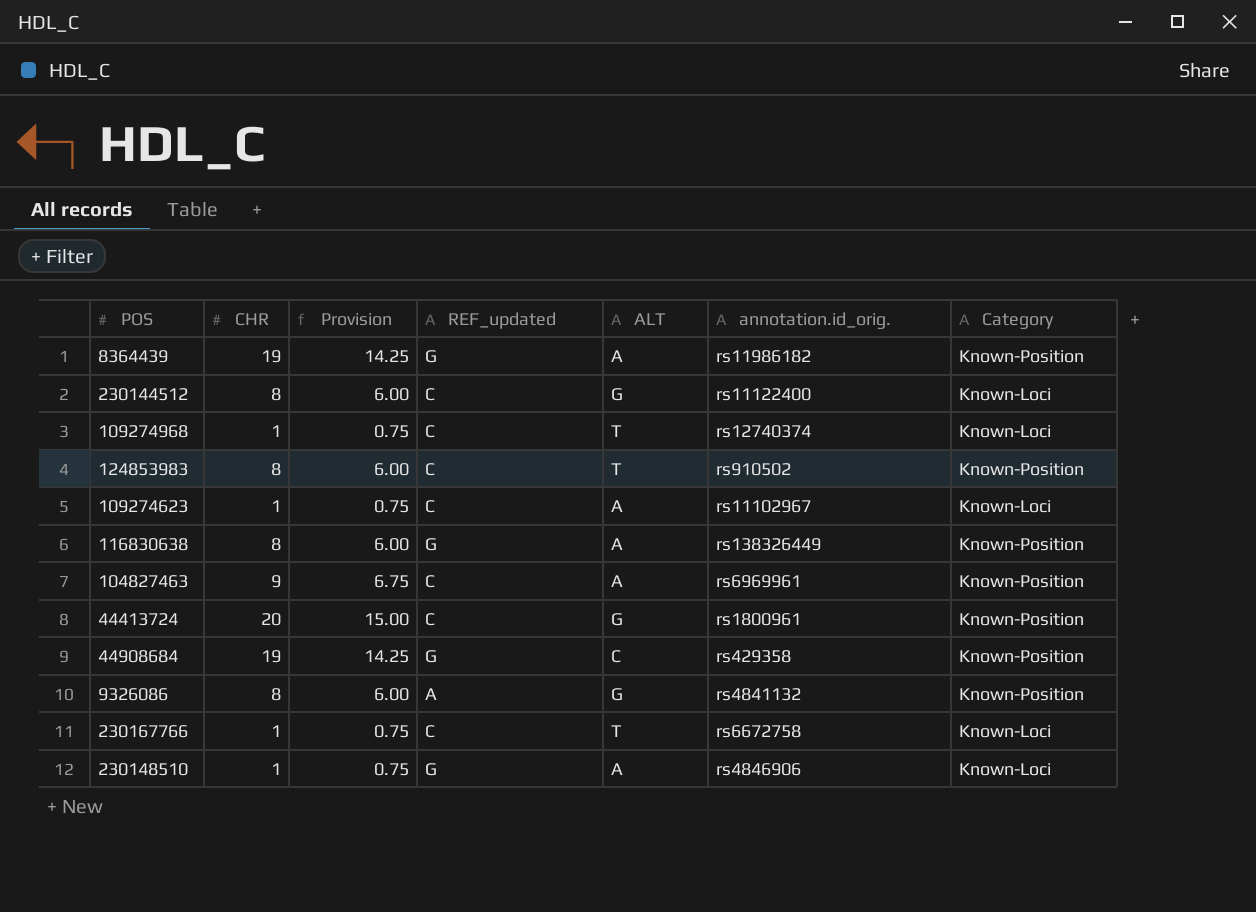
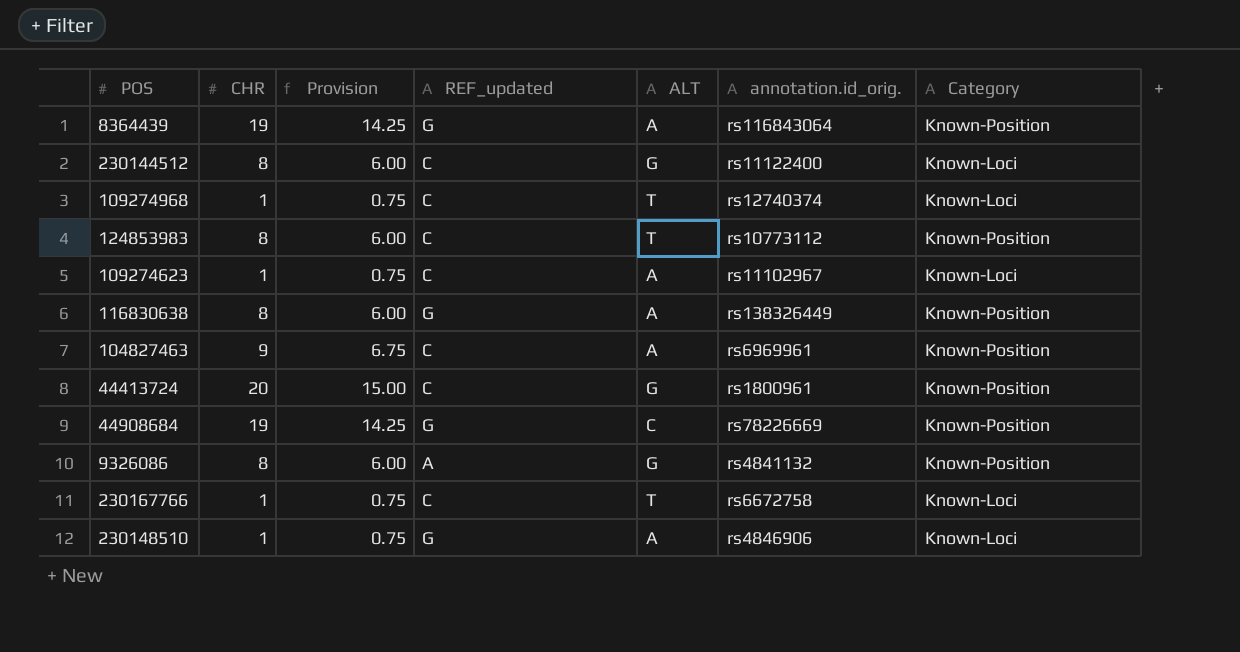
8364439 | annotation.id_orig.: rs11986182 -> rs116843064
124853983 | annotation.id_orig.: rs910502 -> rs10773112
44908684 | annotation.id_orig.: rs429358 -> rs78226669

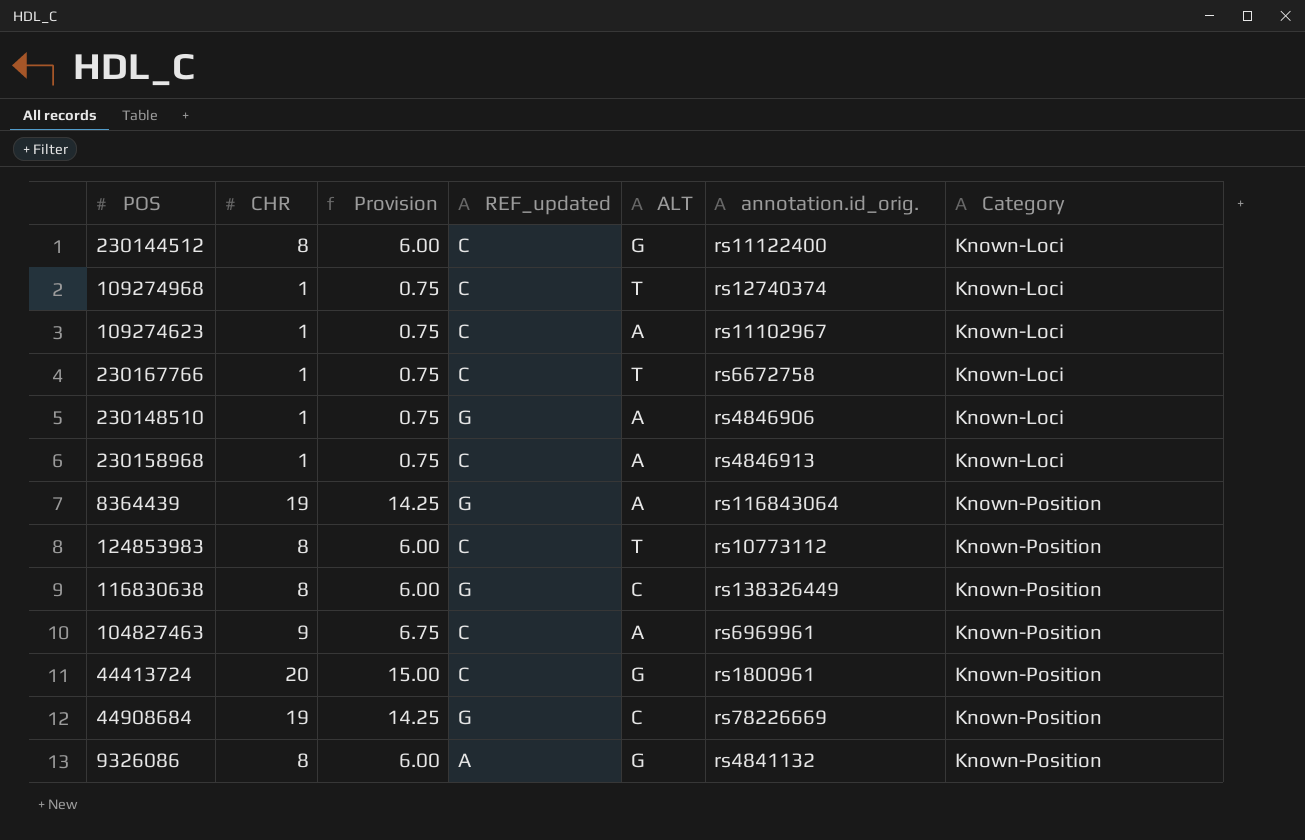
row order: none -> Category ascending
row 230158968: none -> 1 | 0.75 | C | A | rs4846913 | Known-Loci
116830638 | ALT: A -> C

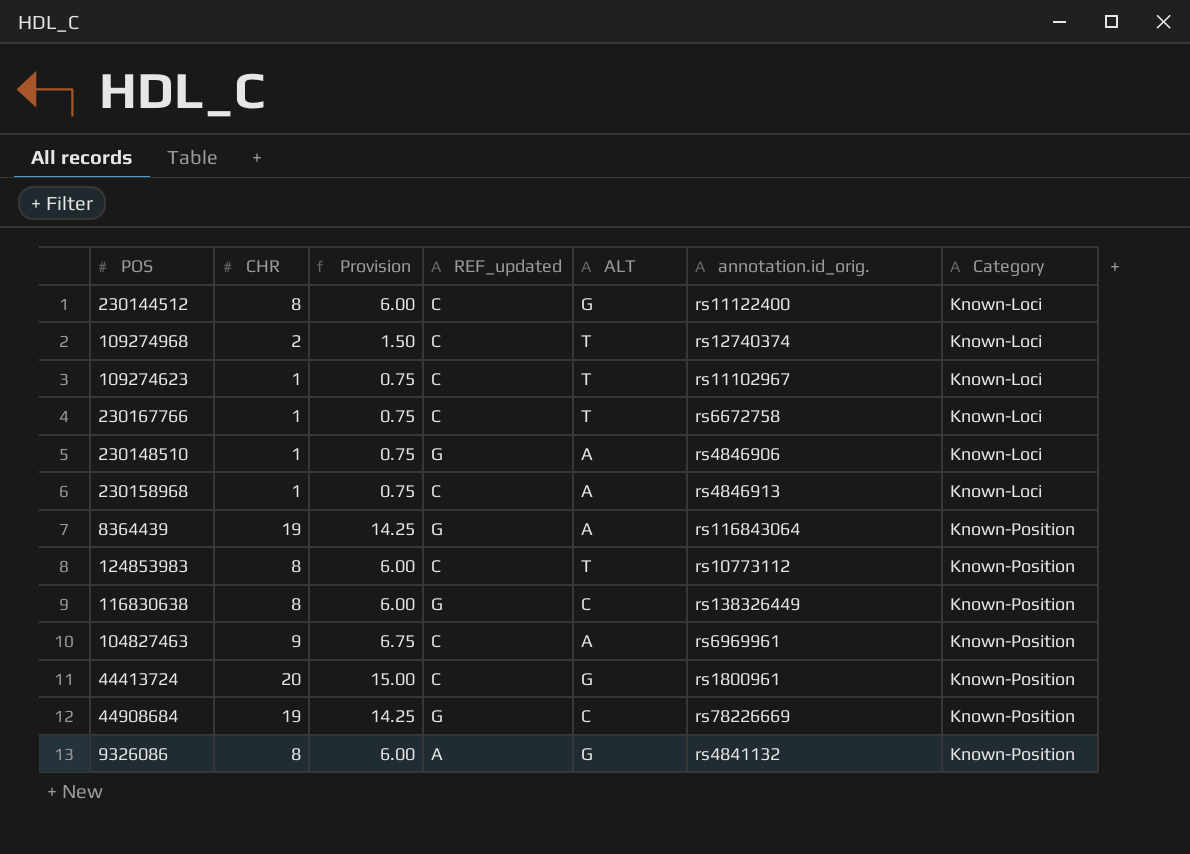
109274968 | CHR: 1 -> 2
109274968 | Provision: 0.75 -> 1.50
109274623 | ALT: A -> T

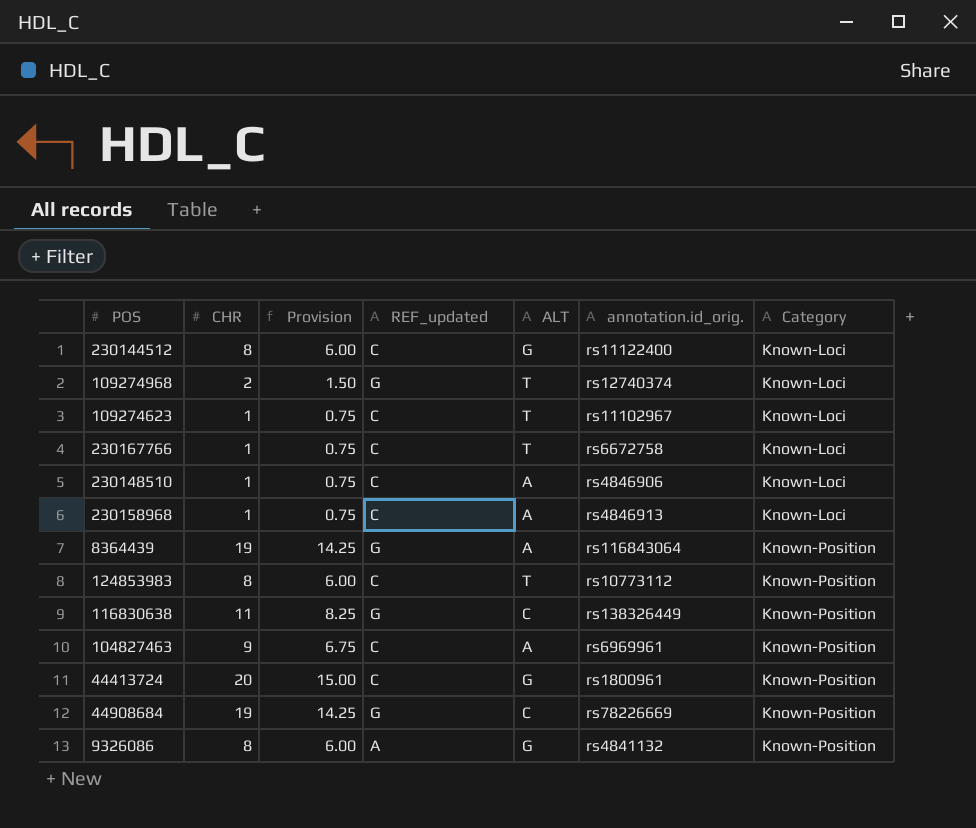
109274968 | REF_updated: C -> G
230148510 | REF_updated: G -> C
116830638 | CHR: 8 -> 11
116830638 | Provision: 6.00 -> 8.25

